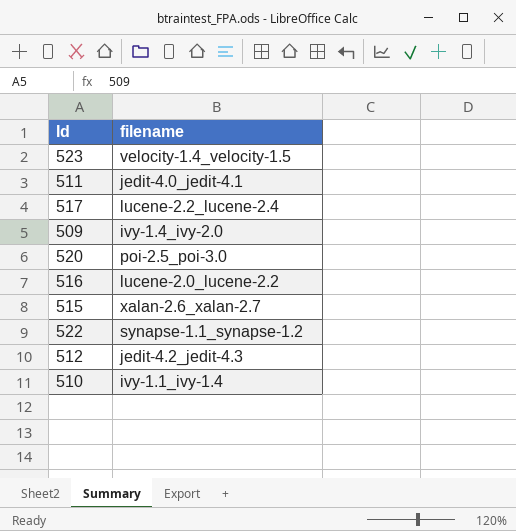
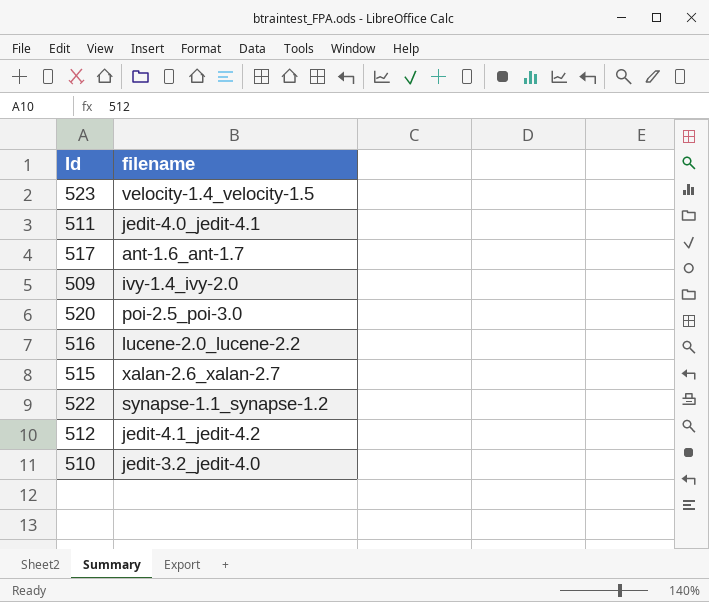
517 | filename: lucene-2.2_lucene-2.4 -> ant-1.6_ant-1.7
512 | filename: jedit-4.2_jedit-4.3 -> jedit-4.1_jedit-4.2
510 | filename: ivy-1.1_ivy-1.4 -> jedit-3.2_jedit-4.0

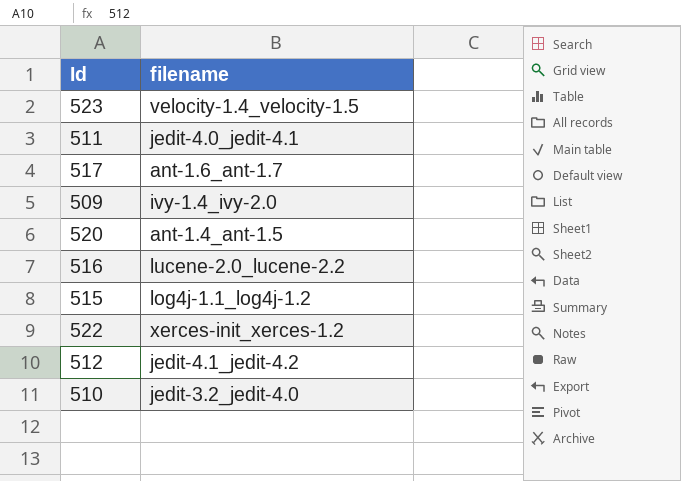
520 | filename: poi-2.5_poi-3.0 -> ant-1.4_ant-1.5
515 | filename: xalan-2.6_xalan-2.7 -> log4j-1.1_log4j-1.2
522 | filename: synapse-1.1_synapse-1.2 -> xerces-init_xerces-1.2

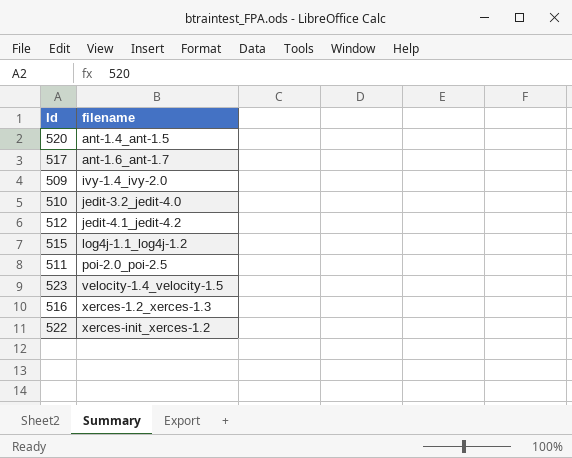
row order: none -> filename ascending
511 | filename: jedit-4.0_jedit-4.1 -> poi-2.0_poi-2.5
516 | filename: lucene-2.0_lucene-2.2 -> xerces-1.2_xerces-1.3

